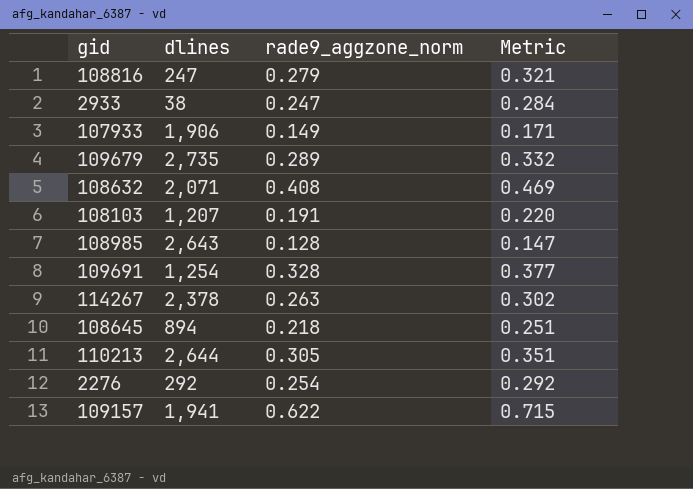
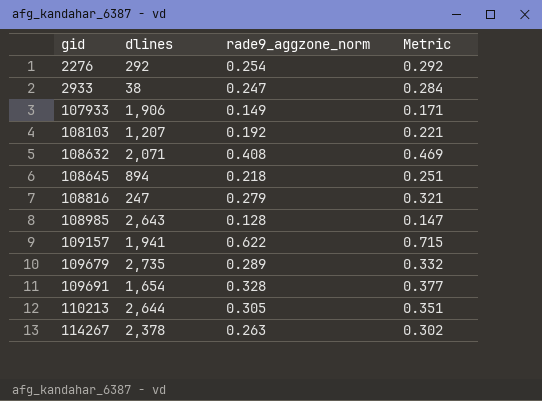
row order: none -> gid ascending
108103 | rade9_aggzone_norm: 0.191 -> 0.192
108103 | Metric: 0.220 -> 0.221
109691 | dlines: 1,254 -> 1,654

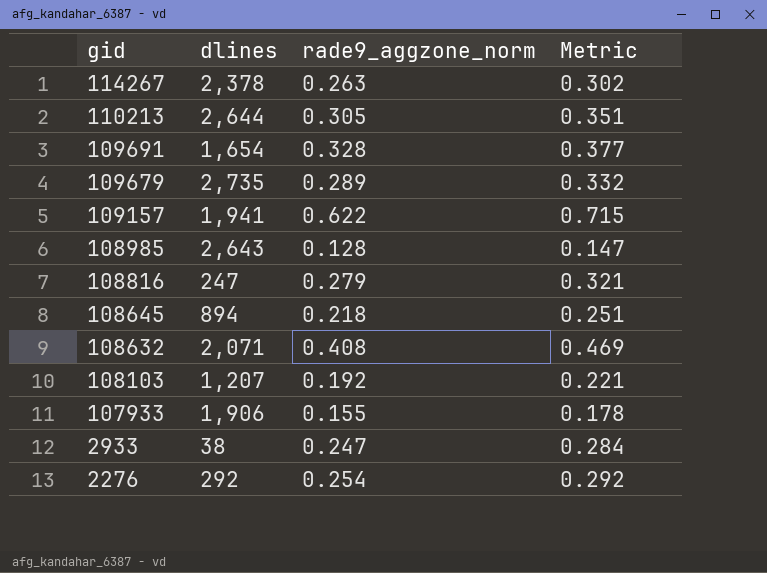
row order: gid ascending -> gid descending
107933 | rade9_aggzone_norm: 0.149 -> 0.155
107933 | Metric: 0.171 -> 0.178

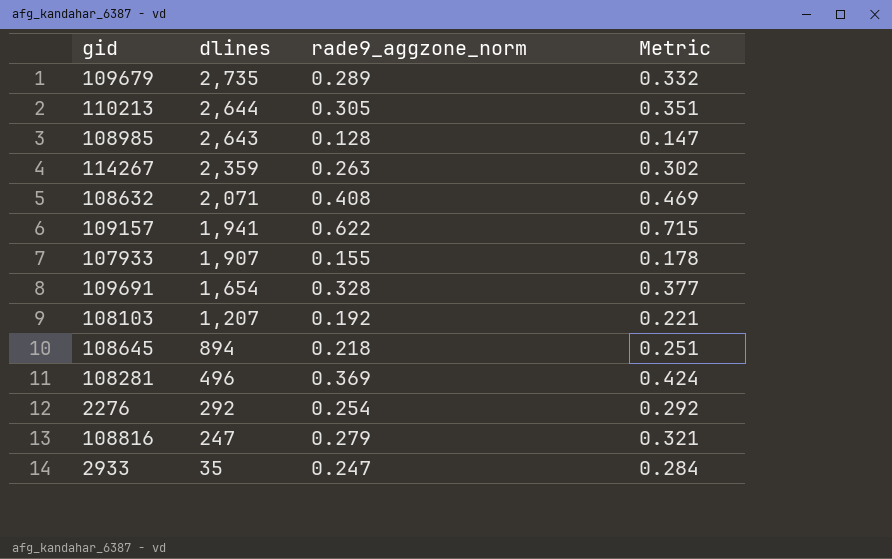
row order: gid descending -> dlines descending
114267 | dlines: 2,378 -> 2,359
107933 | dlines: 1,906 -> 1,907
row 108281: none -> 496 | 0.369 | 0.424
2933 | dlines: 38 -> 35

